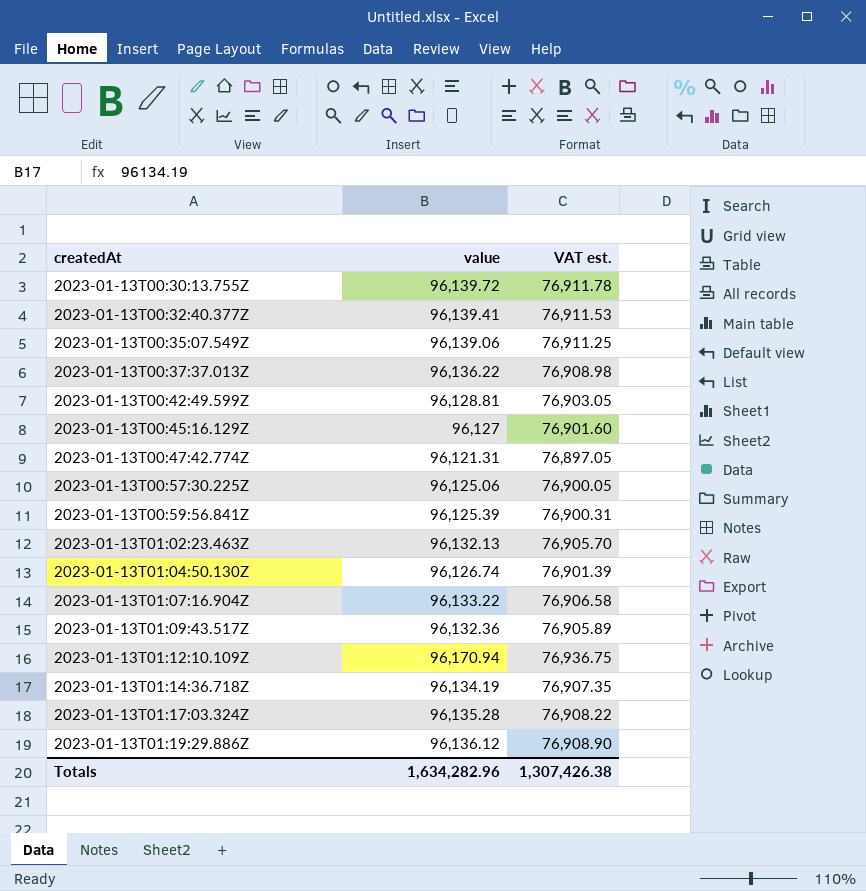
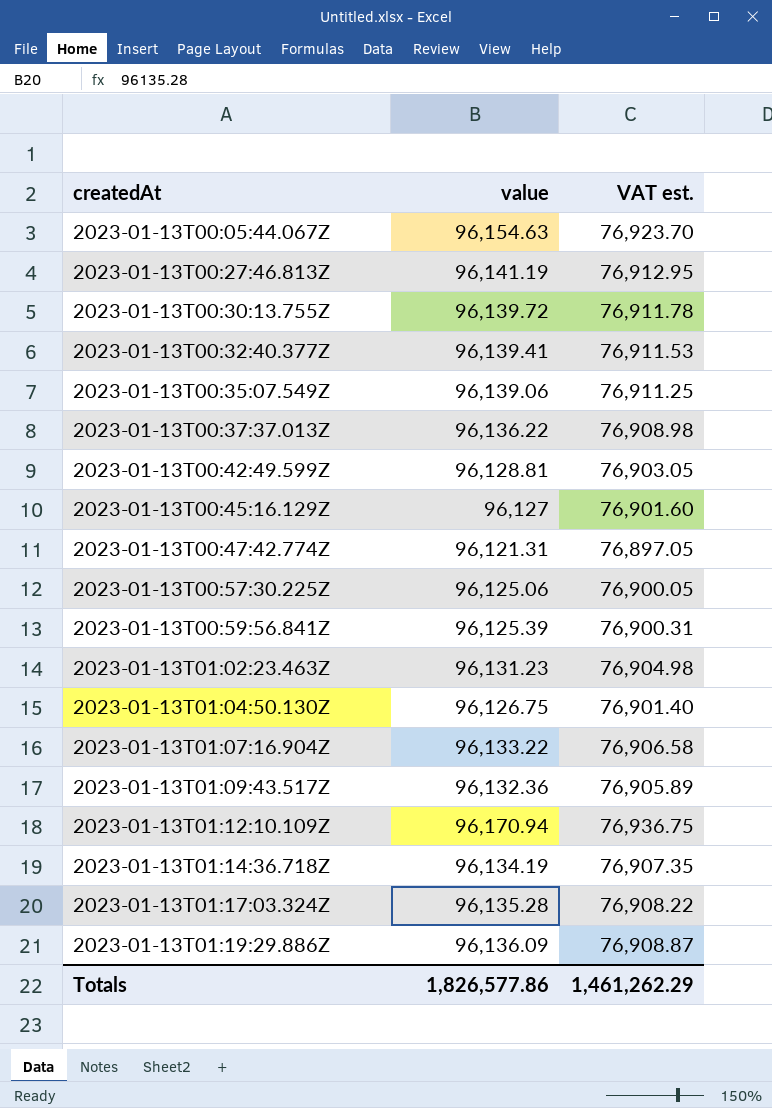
row 2023-01-13T00:05:44.067Z: none -> 96,154.63 | 76,923.70
row 2023-01-13T00:27:46.813Z: none -> 96,141.19 | 76,912.95
2023-01-13T01:02:23.463Z | value: 96,132.13 -> 96,131.23
2023-01-13T01:02:23.463Z | VAT est.: 76,905.70 -> 76,904.98
2023-01-13T01:04:50.130Z | value: 96,126.74 -> 96,126.75
2023-01-13T01:04:50.130Z | VAT est.: 76,901.39 -> 76,901.40
2023-01-13T01:19:29.886Z | value: 96,136.12 -> 96,136.09
2023-01-13T01:19:29.886Z | VAT est.: 76,908.90 -> 76,908.87
Totals | value: 1,634,282.96 -> 1,826,577.86
Totals | VAT est.: 1,307,426.38 -> 1,461,262.29

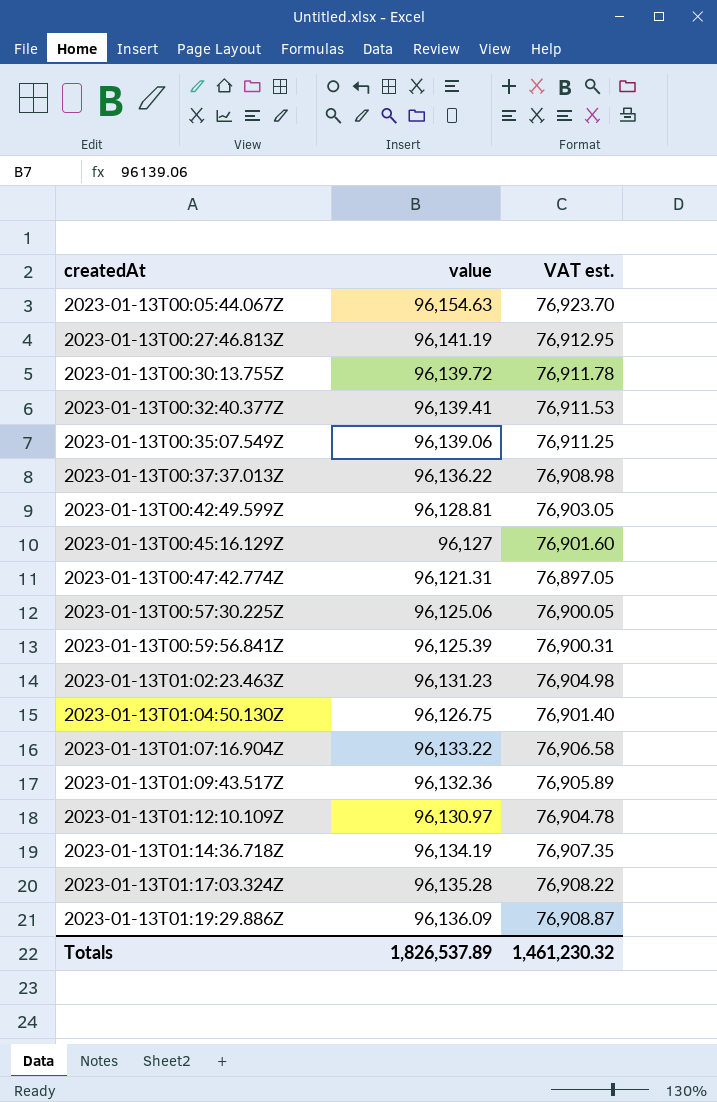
2023-01-13T01:12:10.109Z | value: 96,170.94 -> 96,130.97
2023-01-13T01:12:10.109Z | VAT est.: 76,936.75 -> 76,904.78
Totals | value: 1,826,577.86 -> 1,826,537.89
Totals | VAT est.: 1,461,262.29 -> 1,461,230.32

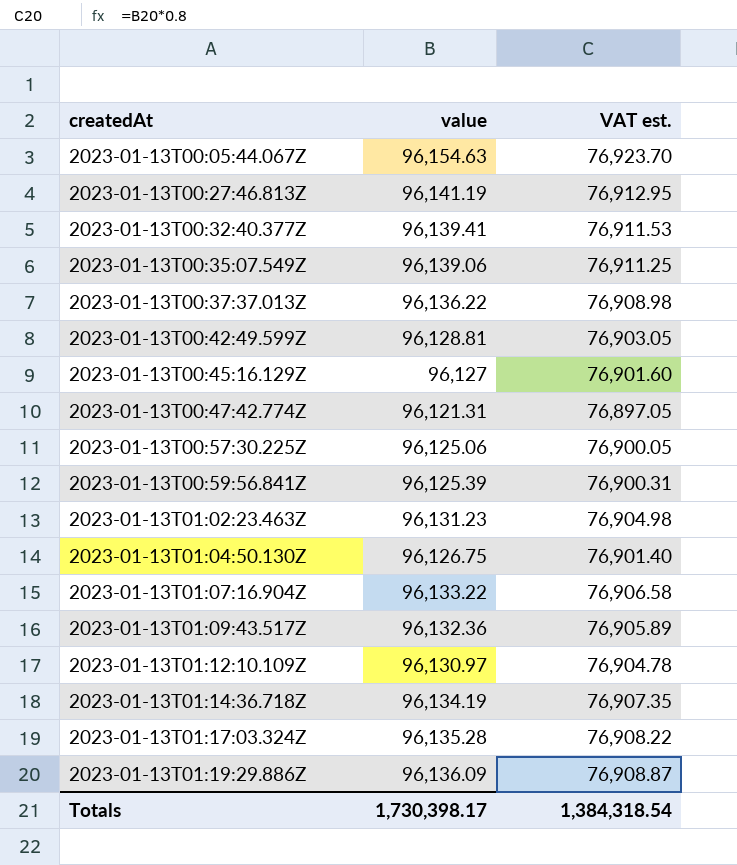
row 2023-01-13T00:30:13.755Z: 96,139.72 | 76,911.78 -> none
Totals | value: 1,826,537.89 -> 1,730,398.17
Totals | VAT est.: 1,461,230.32 -> 1,384,318.54

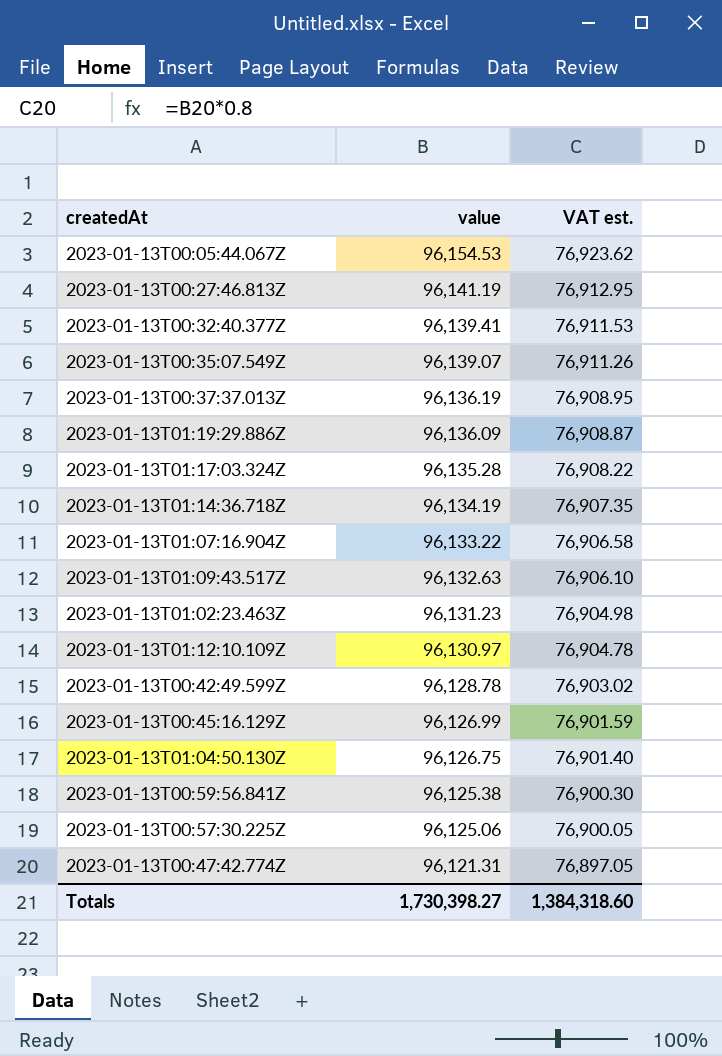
row order: createdAt ascending -> value descending
2023-01-13T00:05:44.067Z | value: 96,154.63 -> 96,154.53
2023-01-13T00:05:44.067Z | VAT est.: 76,923.70 -> 76,923.62
2023-01-13T00:35:07.549Z | value: 96,139.06 -> 96,139.07
2023-01-13T00:35:07.549Z | VAT est.: 76,911.25 -> 76,911.26
2023-01-13T00:37:37.013Z | value: 96,136.22 -> 96,136.19
2023-01-13T00:37:37.013Z | VAT est.: 76,908.98 -> 76,908.95
2023-01-13T01:09:43.517Z | value: 96,132.36 -> 96,132.63
2023-01-13T01:09:43.517Z | VAT est.: 76,905.89 -> 76,906.10
2023-01-13T00:42:49.599Z | value: 96,128.81 -> 96,128.78
2023-01-13T00:42:49.599Z | VAT est.: 76,903.05 -> 76,903.02
2023-01-13T00:45:16.129Z | value: 96,127 -> 96,126.99
2023-01-13T00:45:16.129Z | VAT est.: 76,901.60 -> 76,901.59
2023-01-13T00:59:56.841Z | value: 96,125.39 -> 96,125.38
2023-01-13T00:59:56.841Z | VAT est.: 76,900.31 -> 76,900.30
Totals | value: 1,730,398.17 -> 1,730,398.27
Totals | VAT est.: 1,384,318.54 -> 1,384,318.60

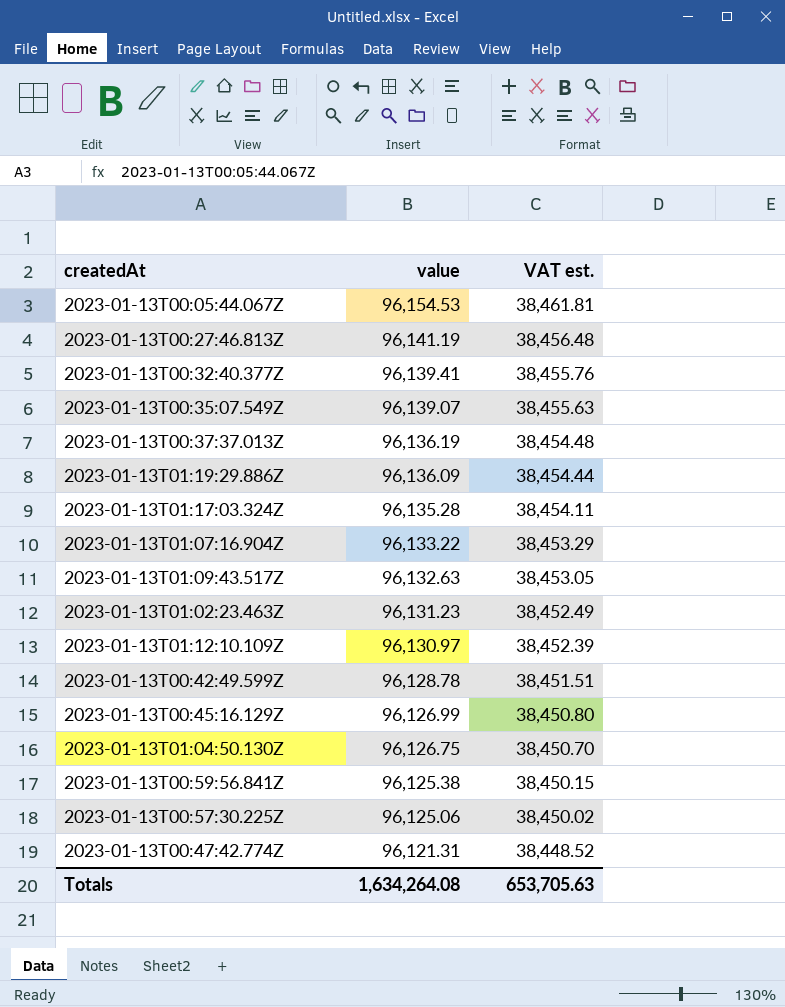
column VAT est. | formula: [value] * 0.8 -> [value] * 0.4
row 2023-01-13T01:14:36.718Z: 96,134.19 | 76,907.35 -> none
Totals | value: 1,730,398.27 -> 1,634,264.08
Totals | VAT est.: 1,384,318.60 -> 653,705.63

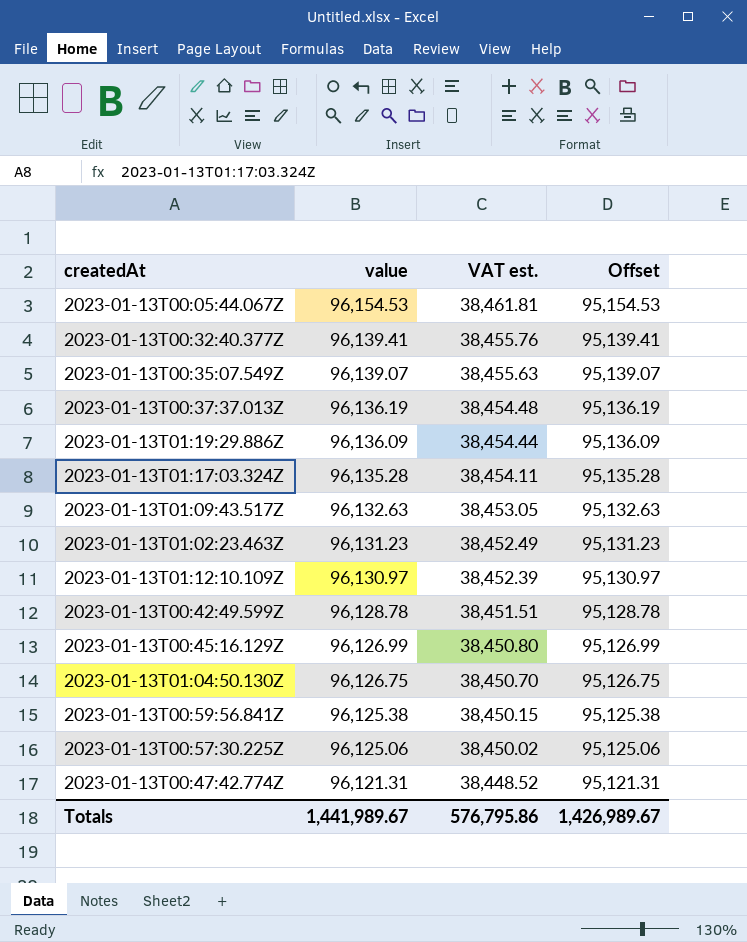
column Offset | formula: none -> [value] - 1000
row 2023-01-13T00:27:46.813Z: 96,141.19 | 38,456.48 -> none
row 2023-01-13T01:07:16.904Z: 96,133.22 | 38,453.29 -> none
Totals | value: 1,634,264.08 -> 1,441,989.67
Totals | VAT est.: 653,705.63 -> 576,795.86

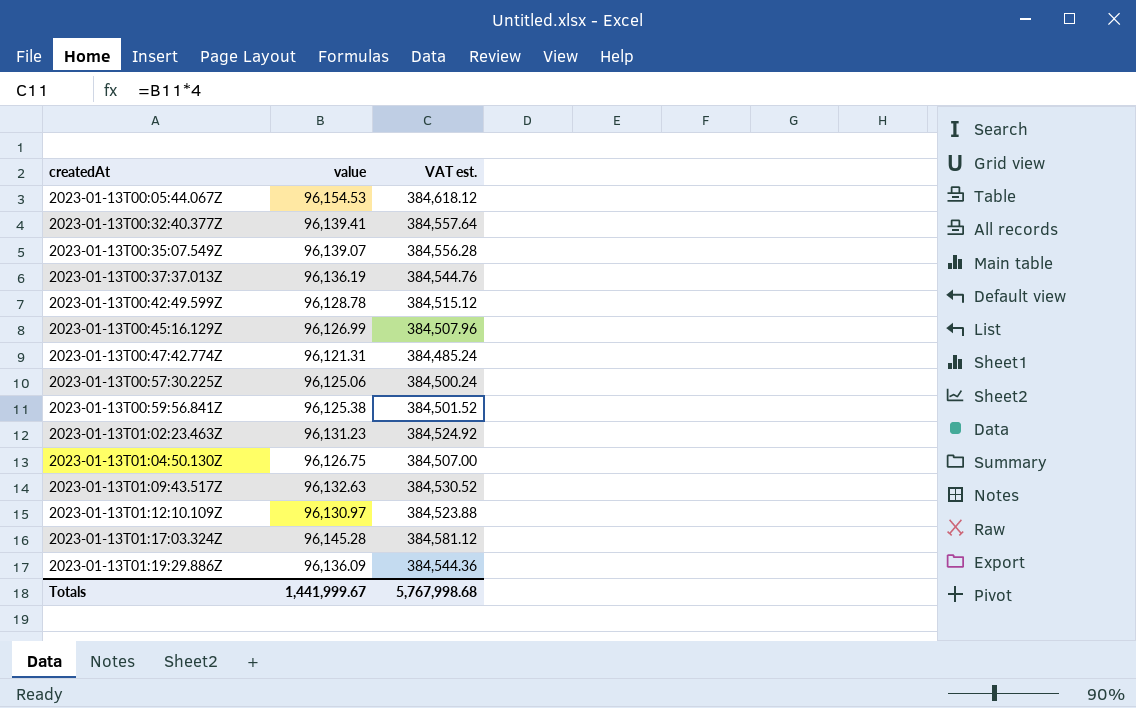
row order: value descending -> createdAt ascending
column Offset | formula: [value] - 1000 -> none
column VAT est. | formula: [value] * 0.4 -> [value] * 4
2023-01-13T01:17:03.324Z | value: 96,135.28 -> 96,145.28
Totals | value: 1,441,989.67 -> 1,441,999.67
Totals | VAT est.: 576,795.86 -> 5,767,998.68

